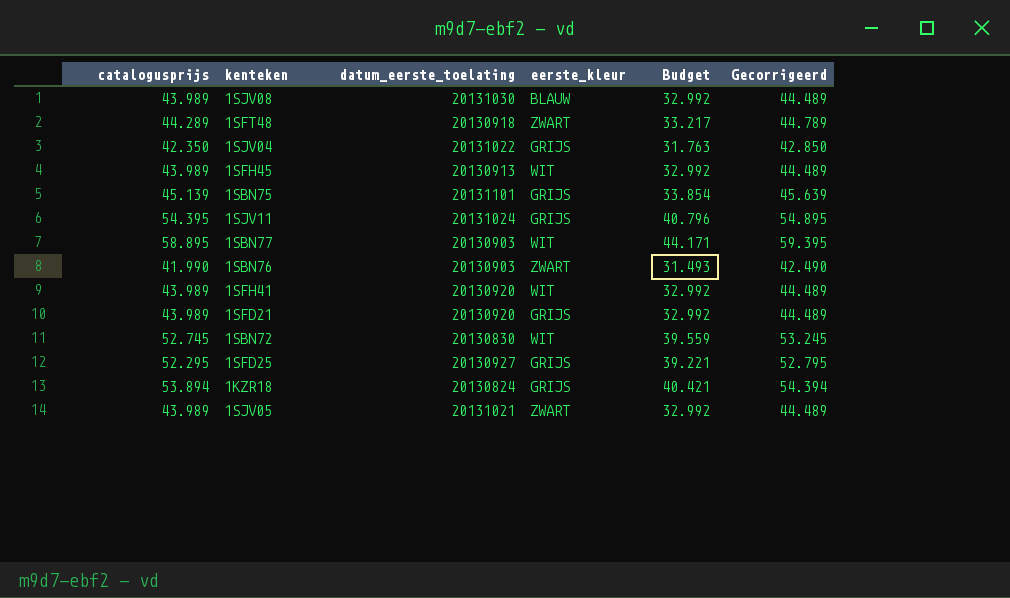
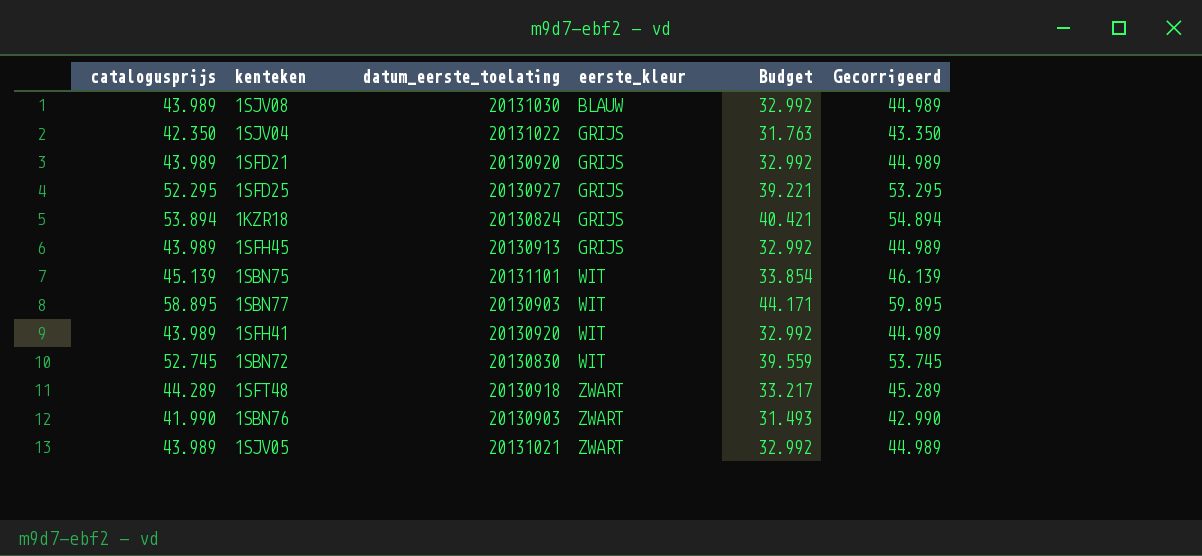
row order: none -> eerste_kleur ascending
column Gecorrigeerd | formula: [catalogusprijs] + 500 -> [catalogusprijs] + 1000
row 1SJV11: 54.395 | 20131024 | GRIJS | 40.796 | 54.895 -> none
1SFH45 | eerste_kleur: WIT -> GRIJS
1SBN75 | eerste_kleur: GRIJS -> WIT

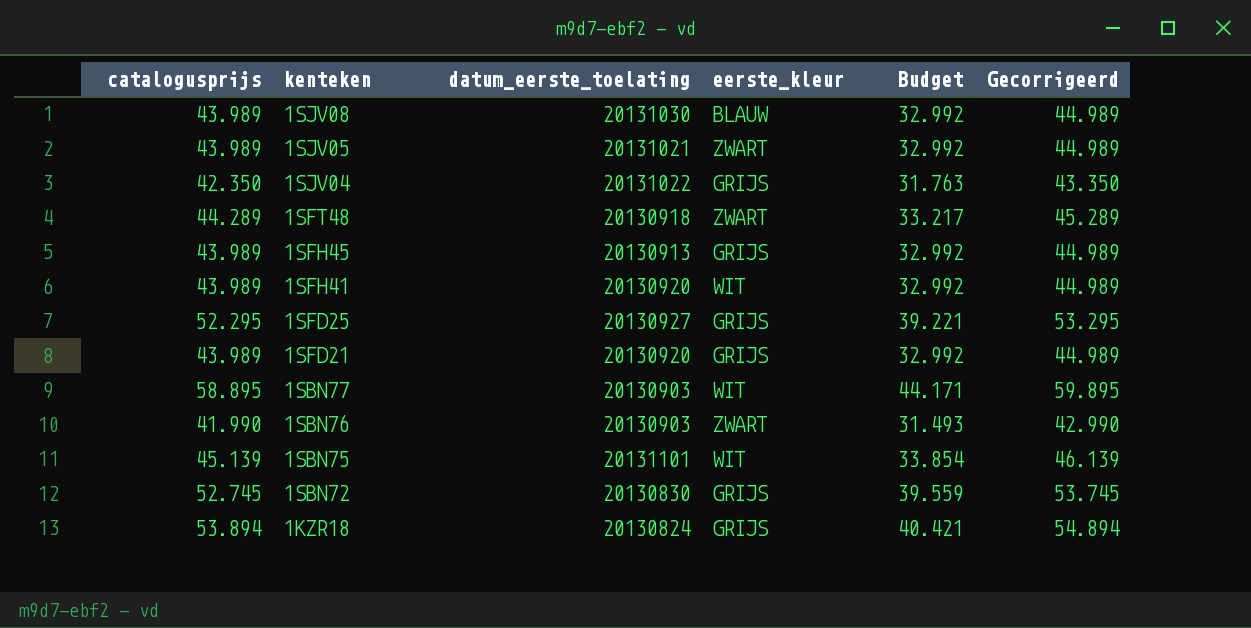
row order: eerste_kleur ascending -> kenteken descending
1SBN72 | eerste_kleur: WIT -> GRIJS

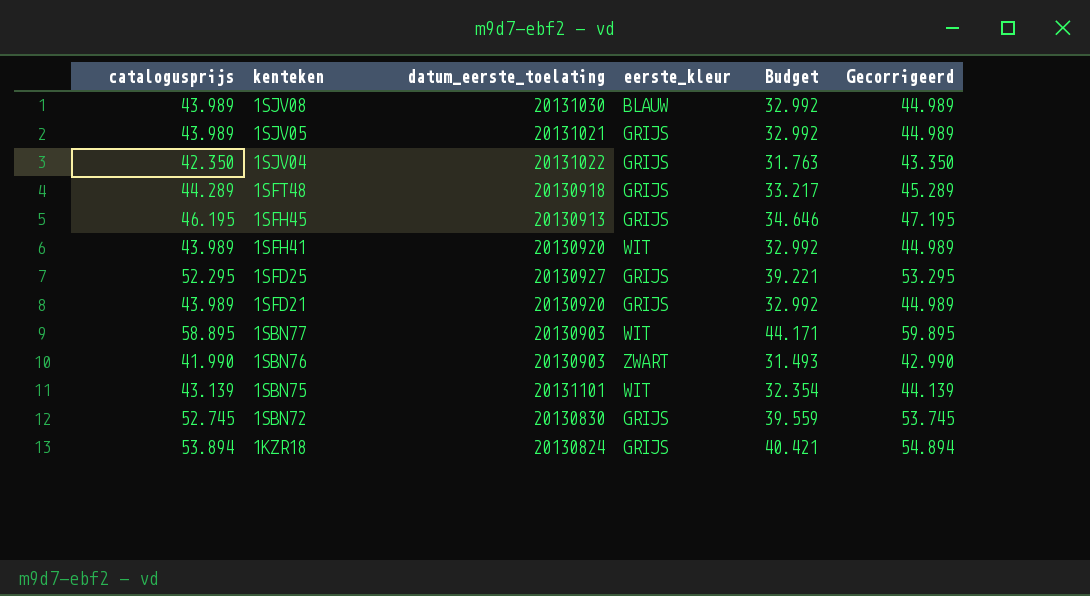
1SJV05 | eerste_kleur: ZWART -> GRIJS
1SFT48 | eerste_kleur: ZWART -> GRIJS
1SFH45 | catalogusprijs: 43.989 -> 46.195
1SFH45 | Budget: 32.992 -> 34.646
1SFH45 | Gecorrigeerd: 44.989 -> 47.195
1SBN75 | catalogusprijs: 45.139 -> 43.139
1SBN75 | Budget: 33.854 -> 32.354
1SBN75 | Gecorrigeerd: 46.139 -> 44.139

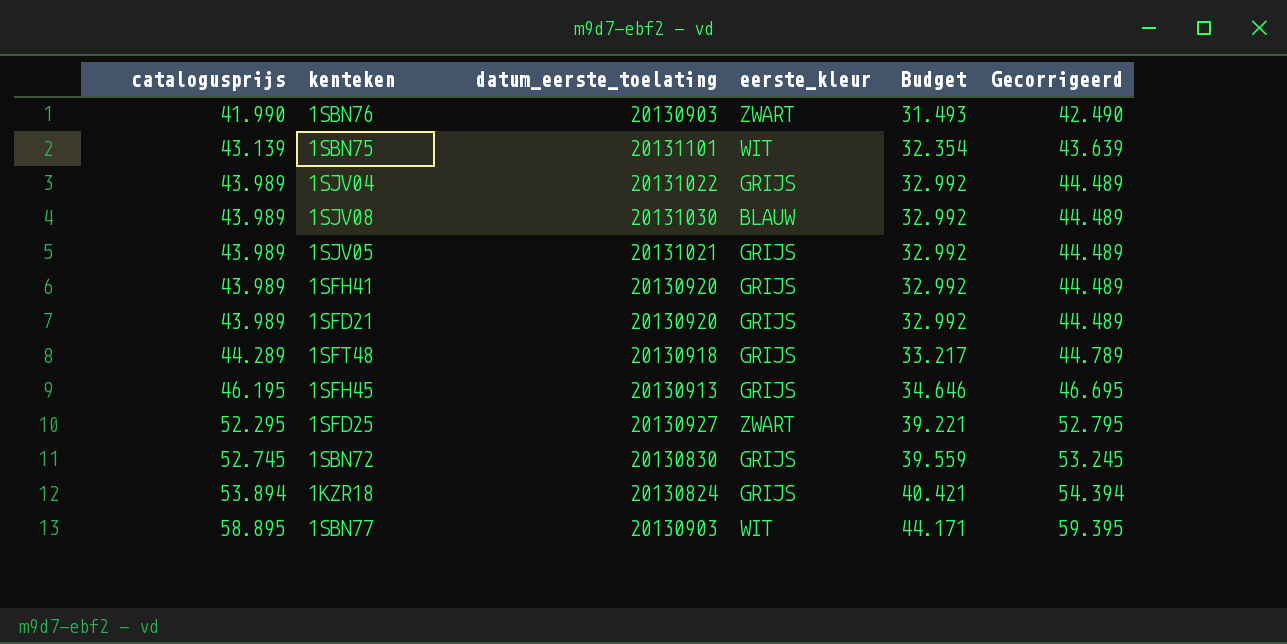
row order: kenteken descending -> catalogusprijs ascending
column Gecorrigeerd | formula: [catalogusprijs] + 1000 -> [catalogusprijs] + 500
1SJV04 | catalogusprijs: 42.350 -> 43.989
1SJV04 | Budget: 31.763 -> 32.992
1SFH41 | eerste_kleur: WIT -> GRIJS
1SFD25 | eerste_kleur: GRIJS -> ZWART

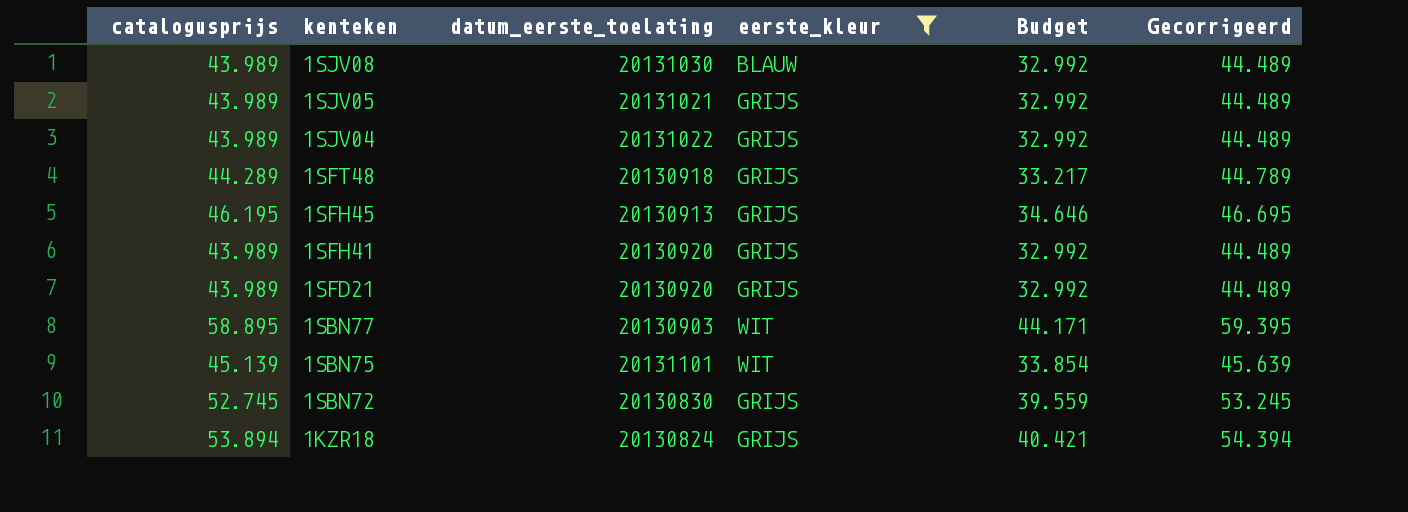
filter: none -> eerste_kleur != ZWART
row order: catalogusprijs ascending -> kenteken descending
1SBN75 | catalogusprijs: 43.139 -> 45.139
1SBN75 | Budget: 32.354 -> 33.854
1SBN75 | Gecorrigeerd: 43.639 -> 45.639

